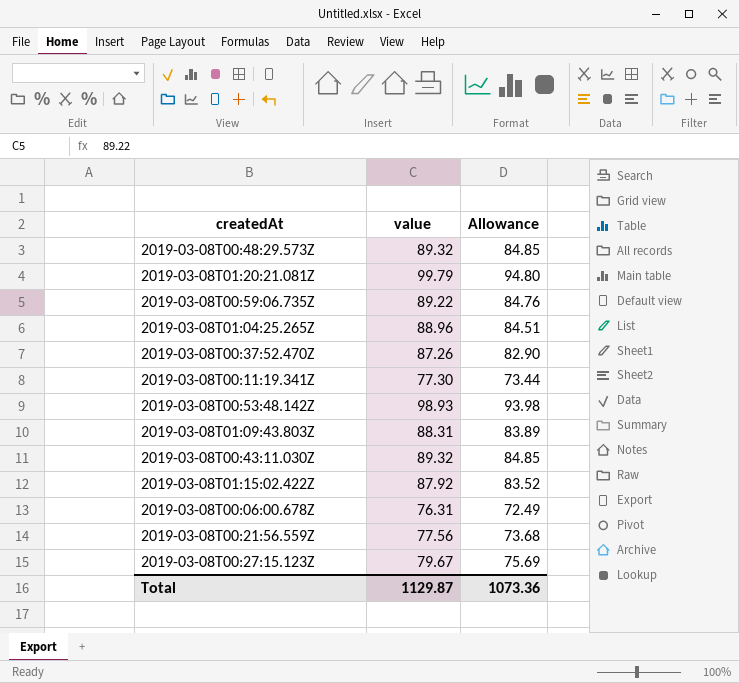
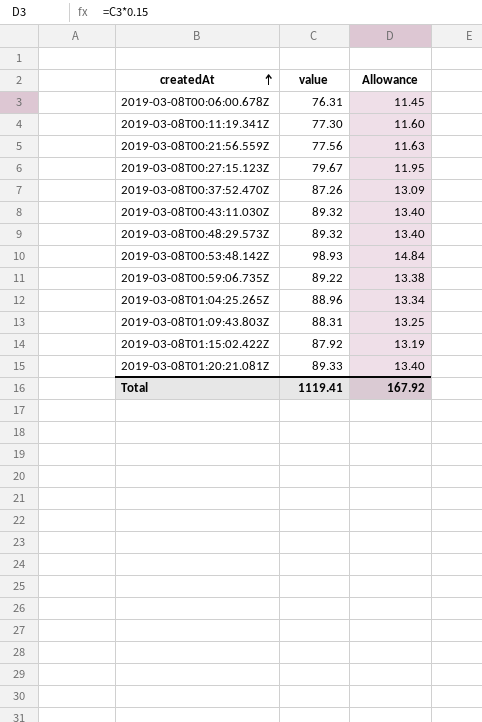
row order: none -> createdAt ascending
column Allowance | formula: [value] * 0.95 -> [value] * 0.15
2019-03-08T01:20:21.081Z | value: 99.79 -> 89.33
Total | value: 1129.87 -> 1119.41
Total | Allowance: 1073.36 -> 167.92

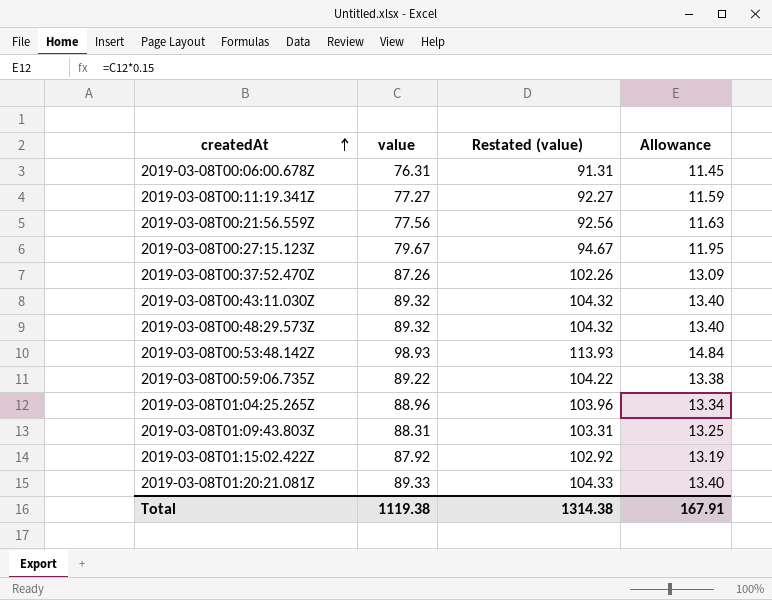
column Restated (value) | formula: none -> [value] + 15
2019-03-08T00:11:19.341Z | value: 77.30 -> 77.27
2019-03-08T00:11:19.341Z | Allowance: 11.60 -> 11.59
Total | value: 1119.41 -> 1119.38
Total | Allowance: 167.92 -> 167.91

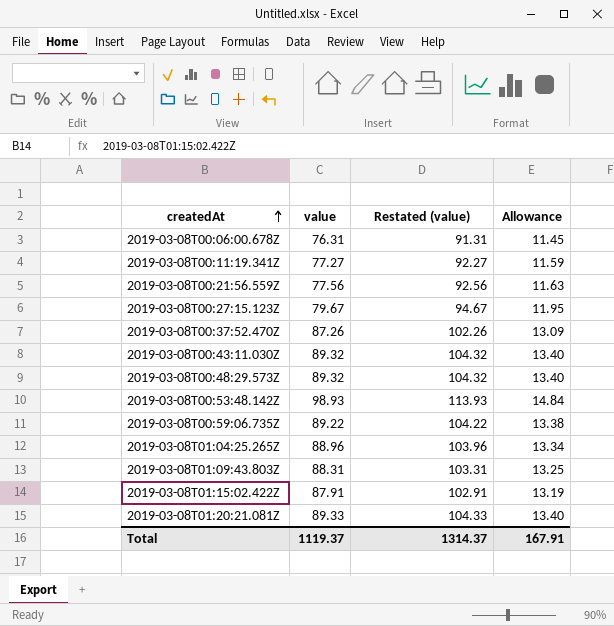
2019-03-08T01:15:02.422Z | value: 87.92 -> 87.91
2019-03-08T01:15:02.422Z | Restated (value): 102.92 -> 102.91
Total | value: 1119.38 -> 1119.37
Total | Restated (value): 1314.38 -> 1314.37

